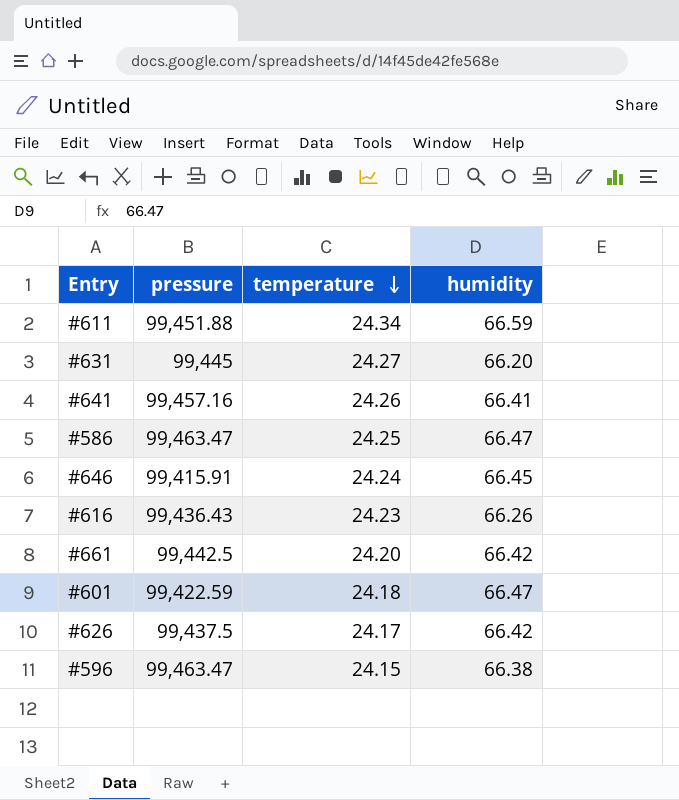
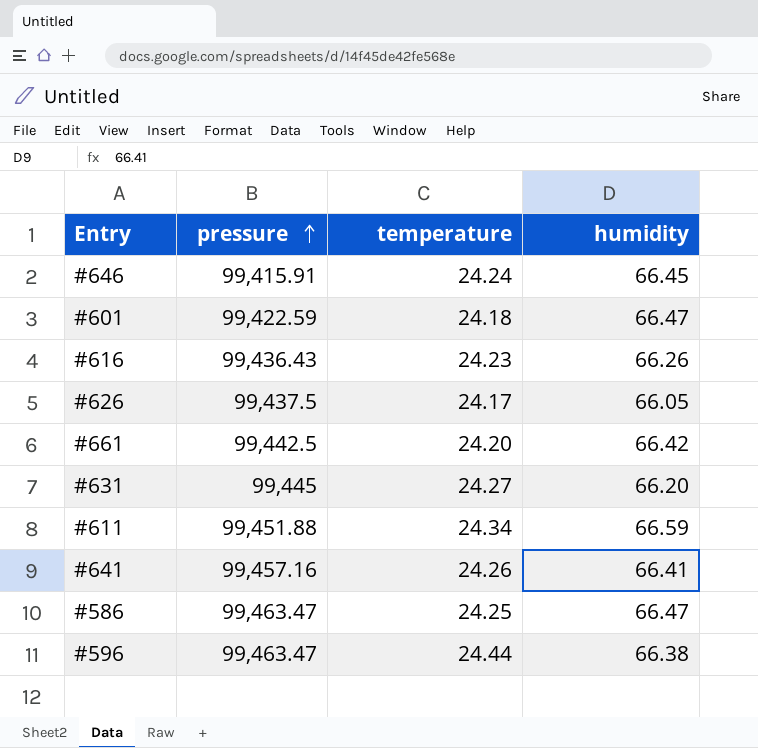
row order: temperature descending -> pressure ascending
#626 | humidity: 66.42 -> 66.05
#596 | temperature: 24.15 -> 24.44

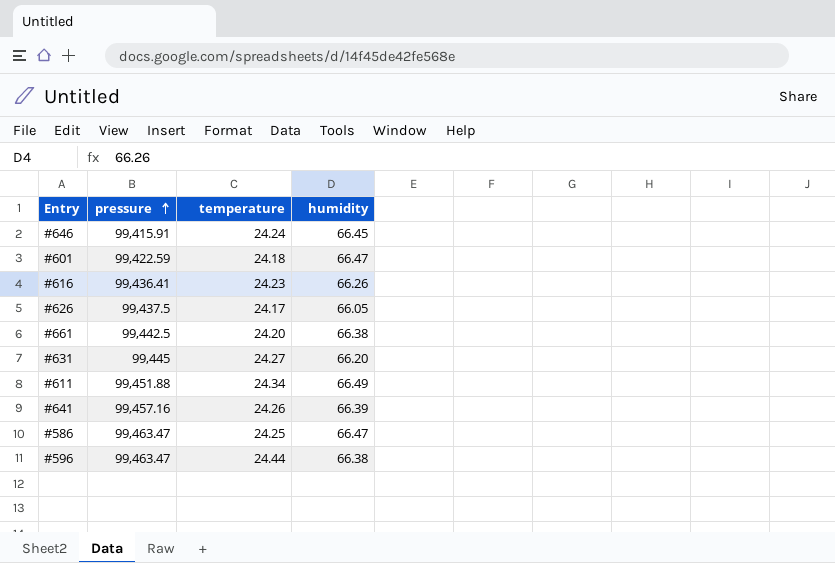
#616 | pressure: 99,436.43 -> 99,436.41
#661 | humidity: 66.42 -> 66.38
#611 | humidity: 66.59 -> 66.49
#641 | humidity: 66.41 -> 66.39

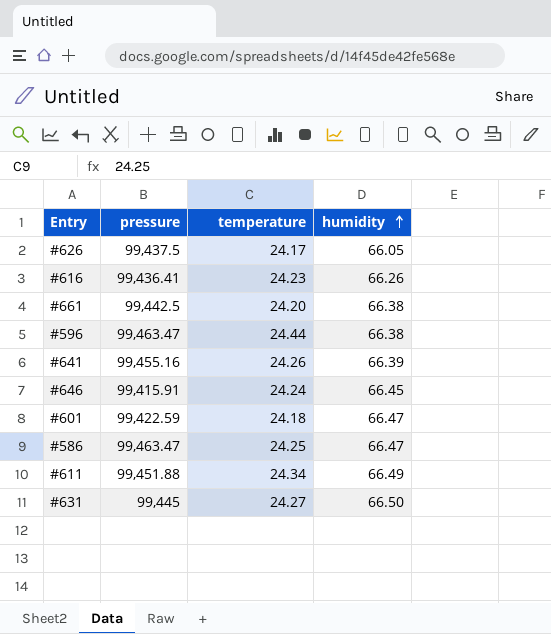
row order: pressure ascending -> humidity ascending
#641 | pressure: 99,457.16 -> 99,455.16
#631 | humidity: 66.20 -> 66.50

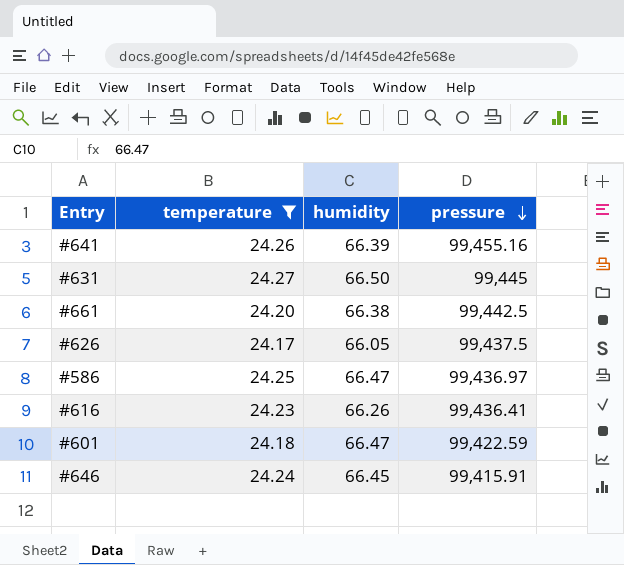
filter: none -> temperature <= 24.27
row order: humidity ascending -> pressure descending
column pressure | position: 2 -> 4
#586 | pressure: 99,463.47 -> 99,436.97

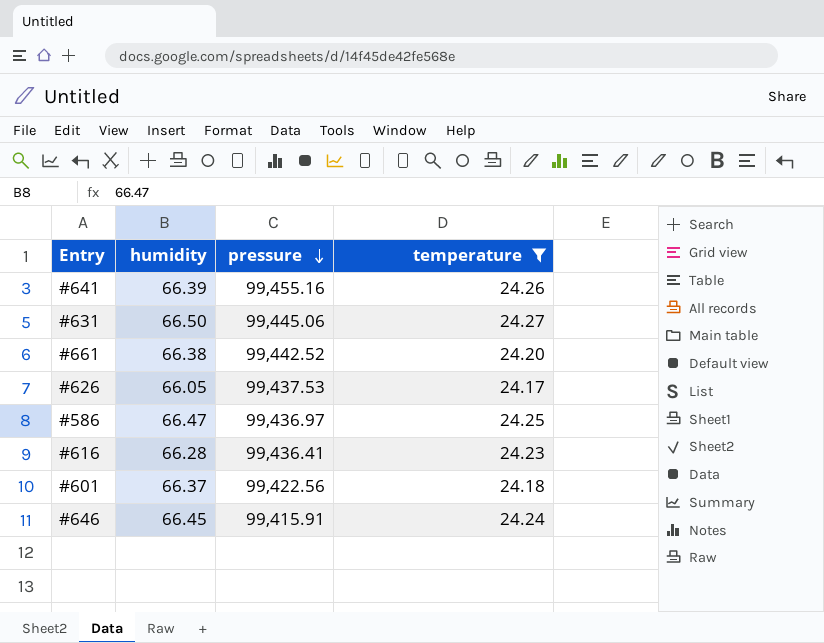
column temperature | position: 2 -> 4
#631 | pressure: 99,445 -> 99,445.06
#661 | pressure: 99,442.5 -> 99,442.52
#626 | pressure: 99,437.5 -> 99,437.53
#616 | humidity: 66.26 -> 66.28
#601 | humidity: 66.47 -> 66.37
#601 | pressure: 99,422.59 -> 99,422.56

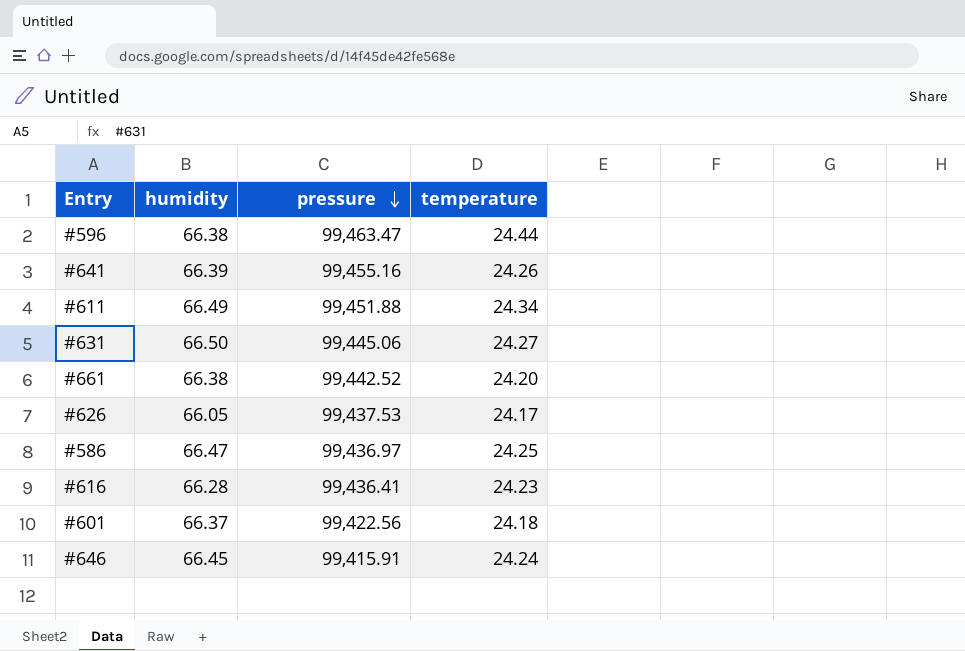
filter: temperature <= 24.27 -> none

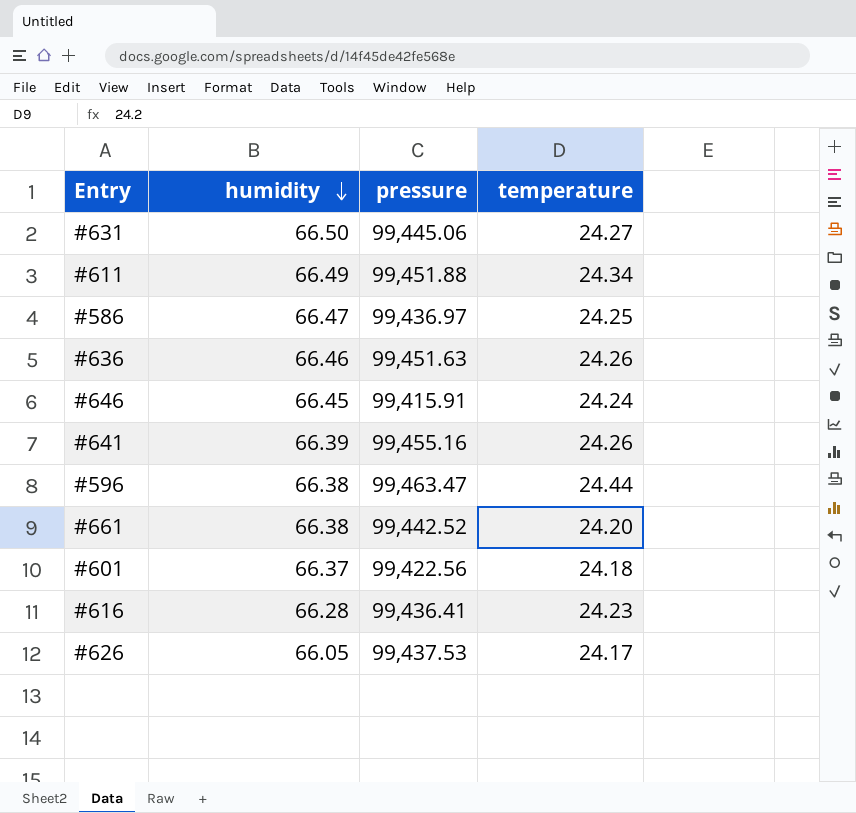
row order: pressure descending -> humidity descending
row #636: none -> 66.46 | 99,451.63 | 24.26

